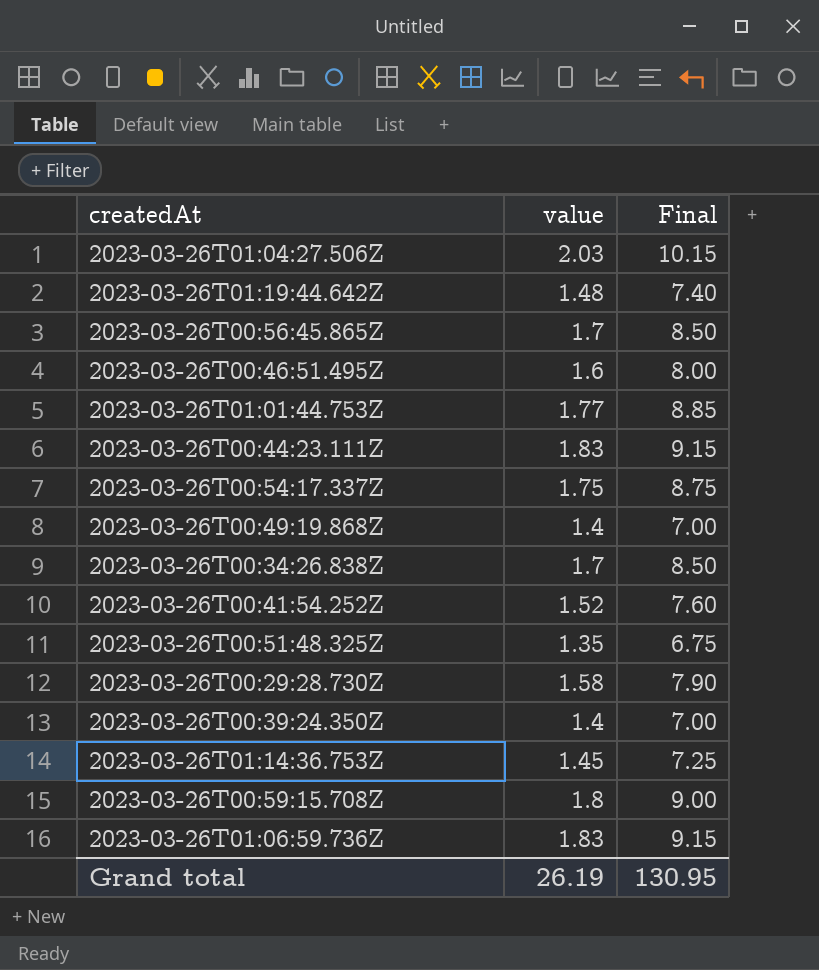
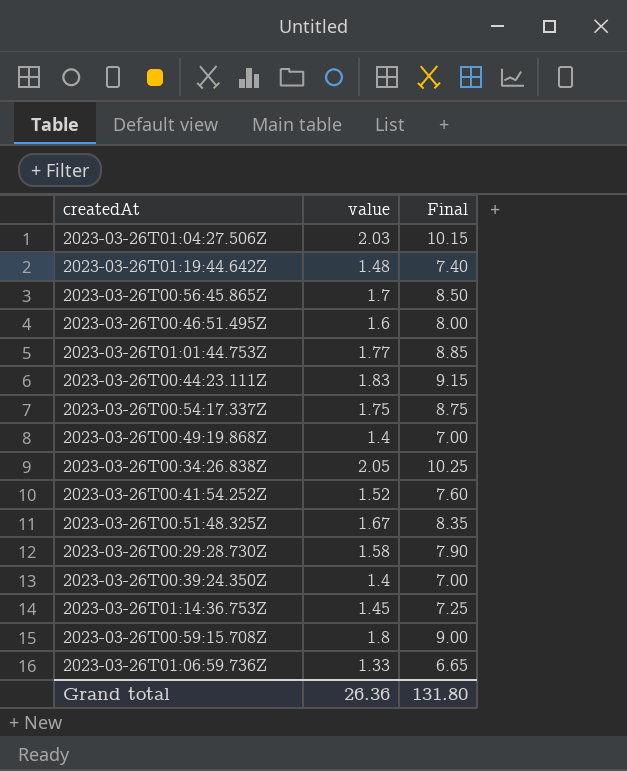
2023-03-26T00:34:26.838Z | value: 1.7 -> 2.05
2023-03-26T00:34:26.838Z | Final: 8.50 -> 10.25
2023-03-26T00:51:48.325Z | value: 1.35 -> 1.67
2023-03-26T00:51:48.325Z | Final: 6.75 -> 8.35
2023-03-26T01:06:59.736Z | value: 1.83 -> 1.33
2023-03-26T01:06:59.736Z | Final: 9.15 -> 6.65
Grand total | value: 26.19 -> 26.36
Grand total | Final: 130.95 -> 131.80

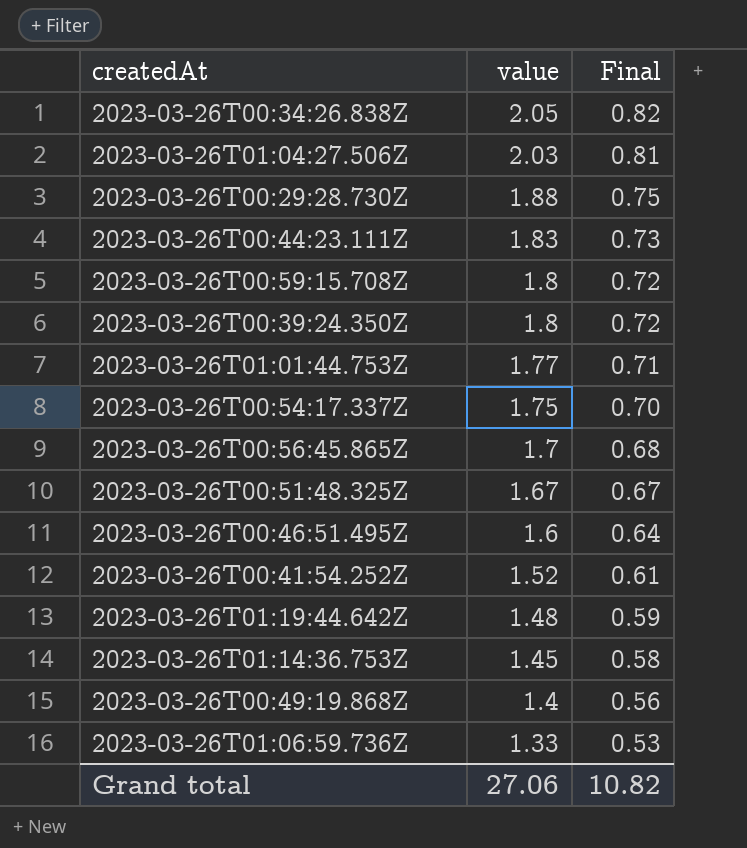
row order: none -> value descending
column Final | formula: [value] * 5 -> [value] * 0.4
2023-03-26T00:29:28.730Z | value: 1.58 -> 1.88
2023-03-26T00:39:24.350Z | value: 1.4 -> 1.8
Grand total | value: 26.36 -> 27.06
Grand total | Final: 131.80 -> 10.82

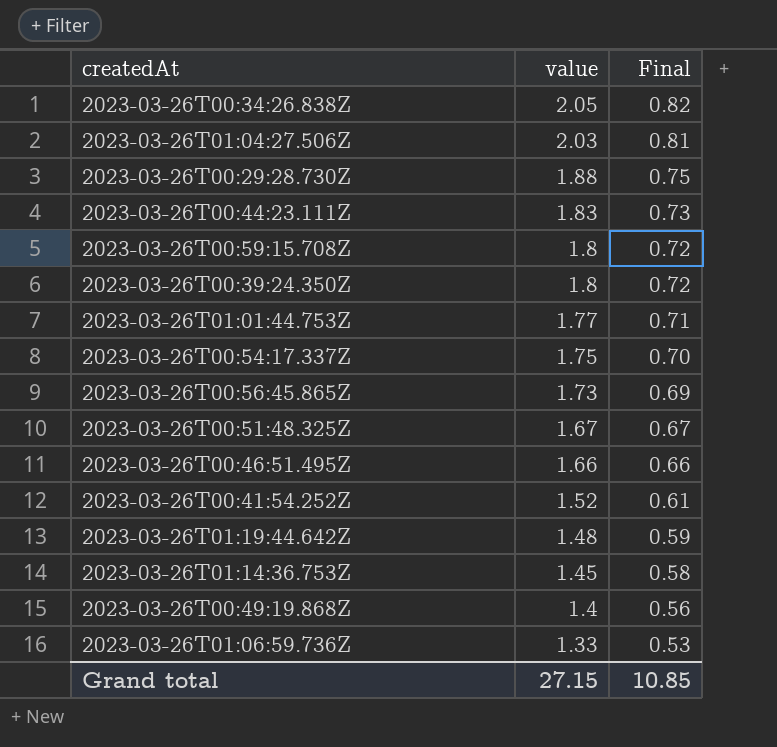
2023-03-26T00:56:45.865Z | value: 1.7 -> 1.73
2023-03-26T00:56:45.865Z | Final: 0.68 -> 0.69
2023-03-26T00:46:51.495Z | value: 1.6 -> 1.66
2023-03-26T00:46:51.495Z | Final: 0.64 -> 0.66
Grand total | value: 27.06 -> 27.15
Grand total | Final: 10.82 -> 10.85

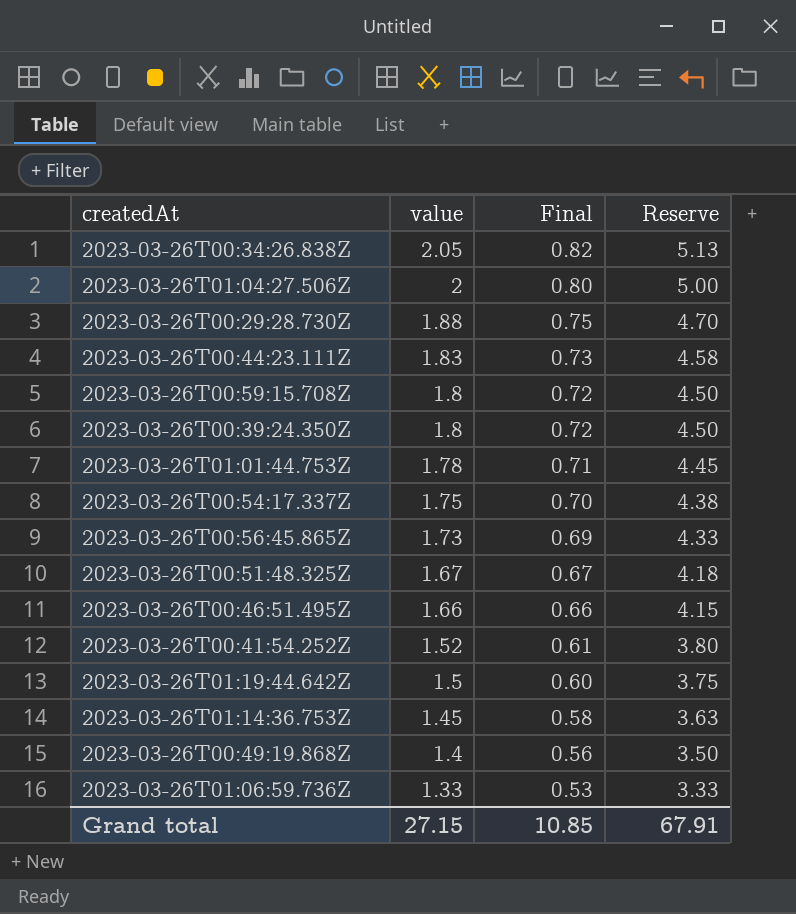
column Reserve | formula: none -> [value] * 2.5
2023-03-26T01:04:27.506Z | value: 2.03 -> 2
2023-03-26T01:04:27.506Z | Final: 0.81 -> 0.80
2023-03-26T01:01:44.753Z | value: 1.77 -> 1.78
2023-03-26T01:19:44.642Z | value: 1.48 -> 1.5
2023-03-26T01:19:44.642Z | Final: 0.59 -> 0.60

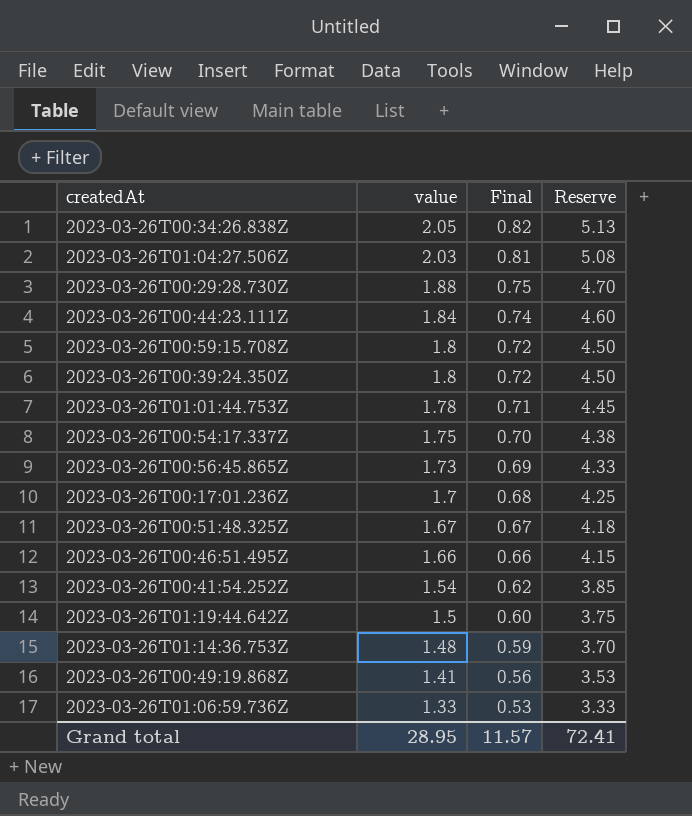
2023-03-26T01:04:27.506Z | value: 2 -> 2.03
2023-03-26T01:04:27.506Z | Final: 0.80 -> 0.81
2023-03-26T01:04:27.506Z | Reserve: 5.00 -> 5.08
2023-03-26T00:44:23.111Z | value: 1.83 -> 1.84
2023-03-26T00:44:23.111Z | Final: 0.73 -> 0.74
2023-03-26T00:44:23.111Z | Reserve: 4.58 -> 4.60
row 2023-03-26T00:17:01.236Z: none -> 1.7 | 0.68 | 4.25
2023-03-26T00:41:54.252Z | value: 1.52 -> 1.54
2023-03-26T00:41:54.252Z | Final: 0.61 -> 0.62
2023-03-26T00:41:54.252Z | Reserve: 3.80 -> 3.85
2023-03-26T01:14:36.753Z | value: 1.45 -> 1.48
2023-03-26T01:14:36.753Z | Final: 0.58 -> 0.59
2023-03-26T01:14:36.753Z | Reserve: 3.63 -> 3.70
2023-03-26T00:49:19.868Z | value: 1.4 -> 1.41
2023-03-26T00:49:19.868Z | Reserve: 3.50 -> 3.53
Grand total | value: 27.15 -> 28.95
Grand total | Final: 10.85 -> 11.57
Grand total | Reserve: 67.91 -> 72.41

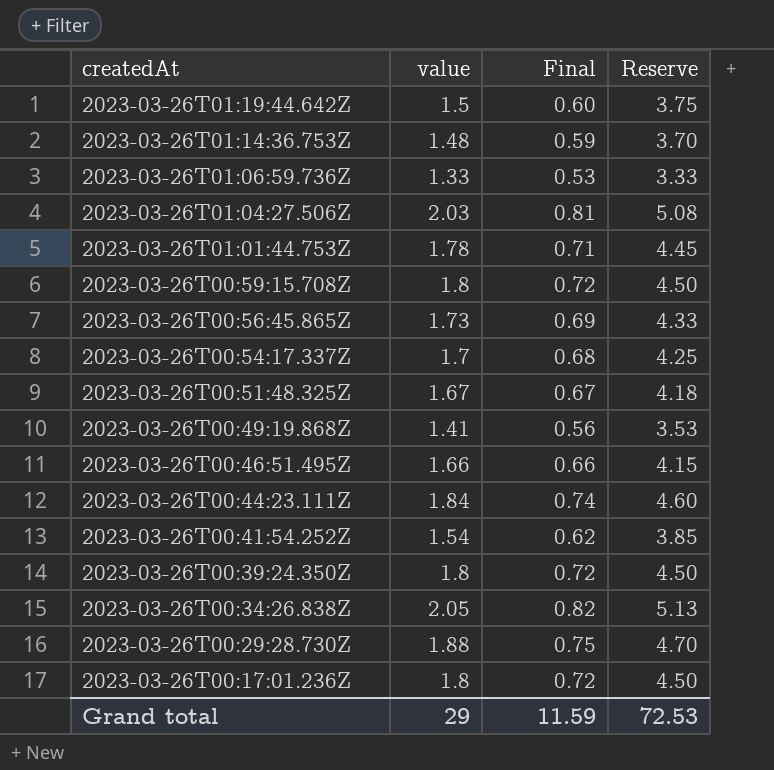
row order: value descending -> createdAt descending
2023-03-26T00:54:17.337Z | value: 1.75 -> 1.7
2023-03-26T00:54:17.337Z | Final: 0.70 -> 0.68
2023-03-26T00:54:17.337Z | Reserve: 4.38 -> 4.25
2023-03-26T00:17:01.236Z | value: 1.7 -> 1.8
2023-03-26T00:17:01.236Z | Final: 0.68 -> 0.72
2023-03-26T00:17:01.236Z | Reserve: 4.25 -> 4.50
Grand total | value: 28.95 -> 29
Grand total | Final: 11.57 -> 11.59
Grand total | Reserve: 72.41 -> 72.53

